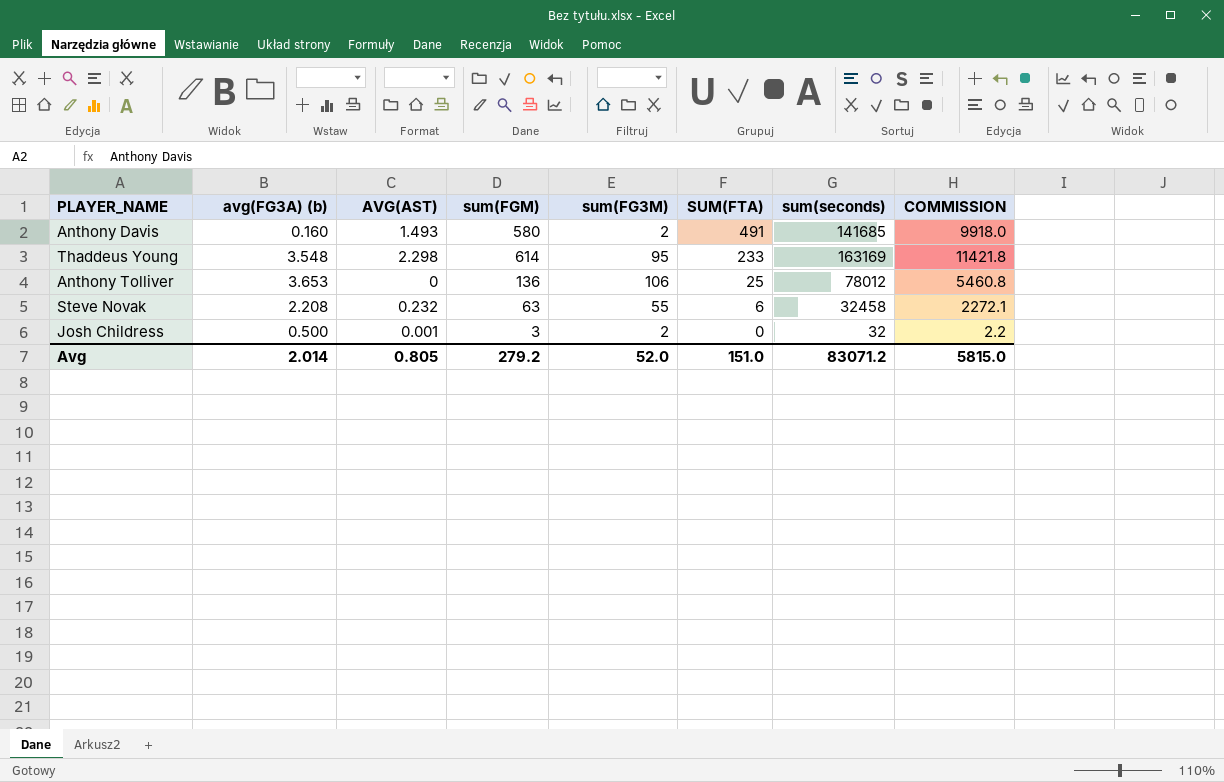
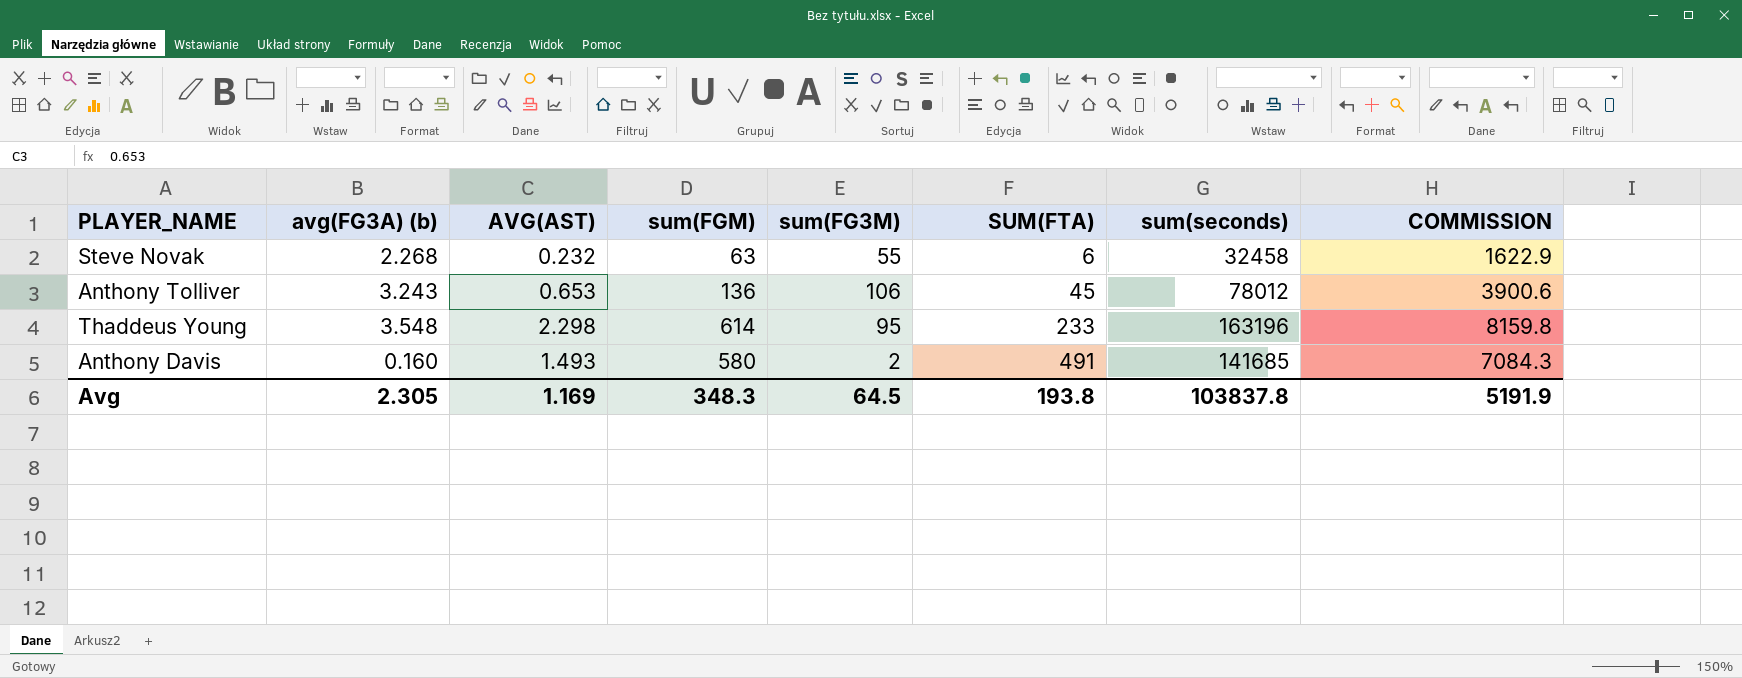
row order: SUM(FTA) descending -> SUM(FTA) ascending
column COMMISSION | formula: [sum(seconds)] * 0.07 -> [sum(seconds)] * 0.05
row Josh Childress: 0.500 | 0.001 | 3 | 2 | 0 | 32 | 2.2 -> none
Steve Novak | avg(FG3A) (b): 2.208 -> 2.268
Anthony Tolliver | avg(FG3A) (b): 3.653 -> 3.243
Anthony Tolliver | AVG(AST): 0 -> 0.653
Anthony Tolliver | SUM(FTA): 25 -> 45
Thaddeus Young | sum(seconds): 163169 -> 163196
Avg | avg(FG3A) (b): 2.014 -> 2.305
Avg | AVG(AST): 0.805 -> 1.169
Avg | sum(FGM): 279.2 -> 348.3
Avg | sum(FG3M): 52.0 -> 64.5
Avg | SUM(FTA): 151.0 -> 193.8
Avg | sum(seconds): 83071.2 -> 103837.8
Avg | COMMISSION: 5815.0 -> 5191.9

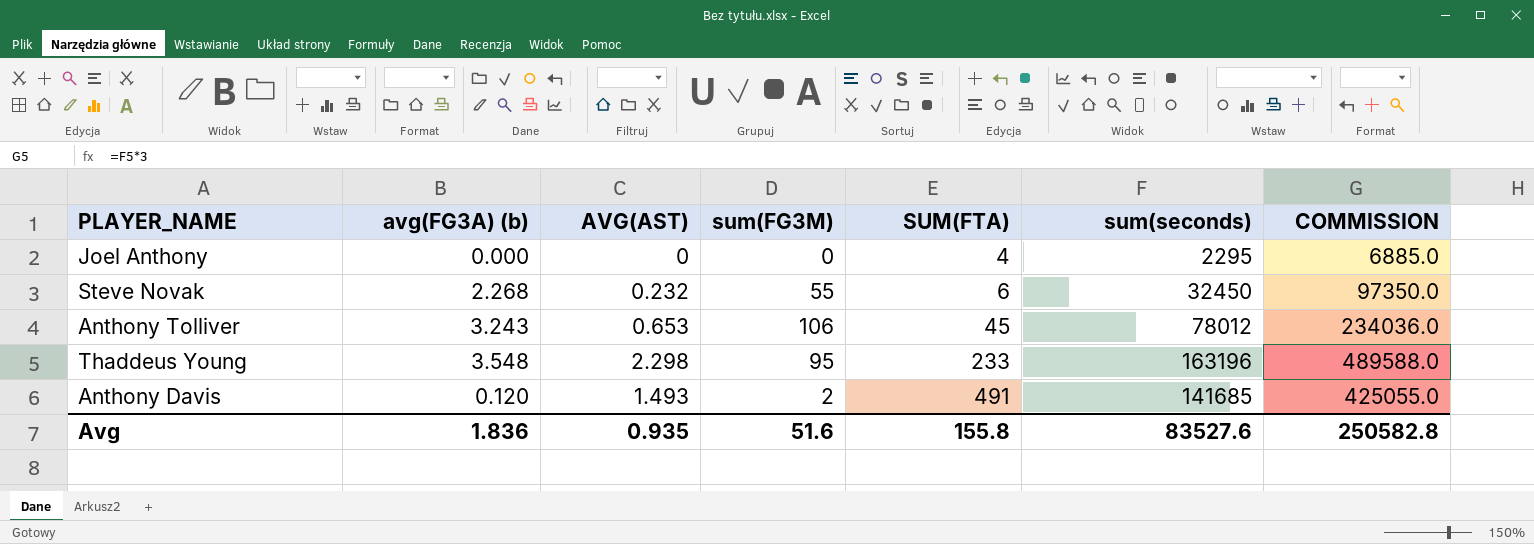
column sum(FGM) | position: 4 -> none
column COMMISSION | formula: [sum(seconds)] * 0.05 -> [sum(seconds)] * 3
row Joel Anthony: none -> 0.000 | 0 | 0 | 4 | 2295 | 6885.0
Steve Novak | sum(seconds): 32458 -> 32450
Anthony Davis | avg(FG3A) (b): 0.160 -> 0.120
Avg | avg(FG3A) (b): 2.305 -> 1.836
Avg | AVG(AST): 1.169 -> 0.935
Avg | sum(FG3M): 64.5 -> 51.6
Avg | SUM(FTA): 193.8 -> 155.8
Avg | sum(seconds): 103837.8 -> 83527.6
Avg | COMMISSION: 5191.9 -> 250582.8

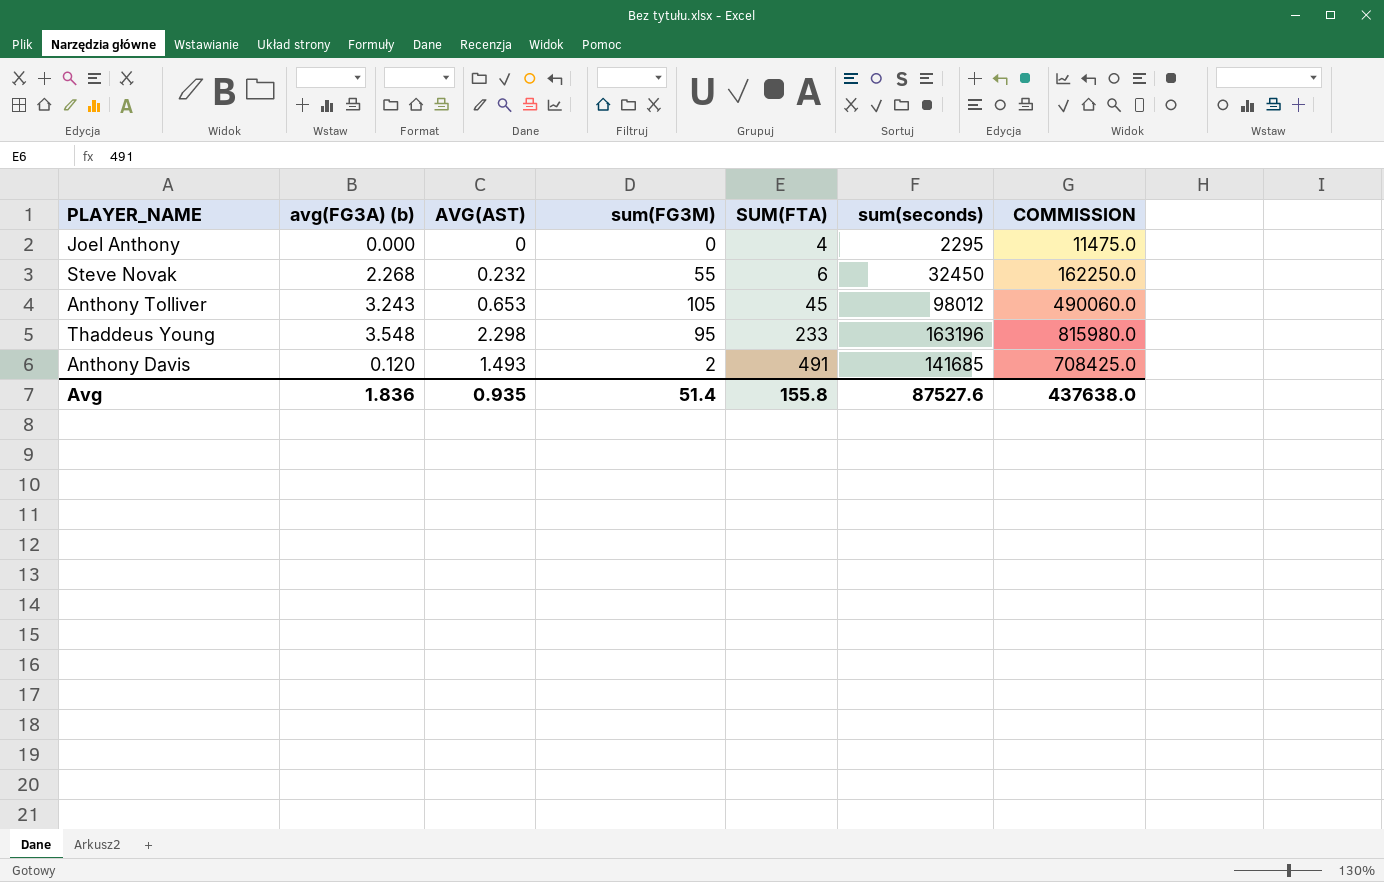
column COMMISSION | formula: [sum(seconds)] * 3 -> [sum(seconds)] * 5
Anthony Tolliver | sum(FG3M): 106 -> 105
Anthony Tolliver | sum(seconds): 78012 -> 98012
Avg | sum(FG3M): 51.6 -> 51.4
Avg | sum(seconds): 83527.6 -> 87527.6
Avg | COMMISSION: 250582.8 -> 437638.0

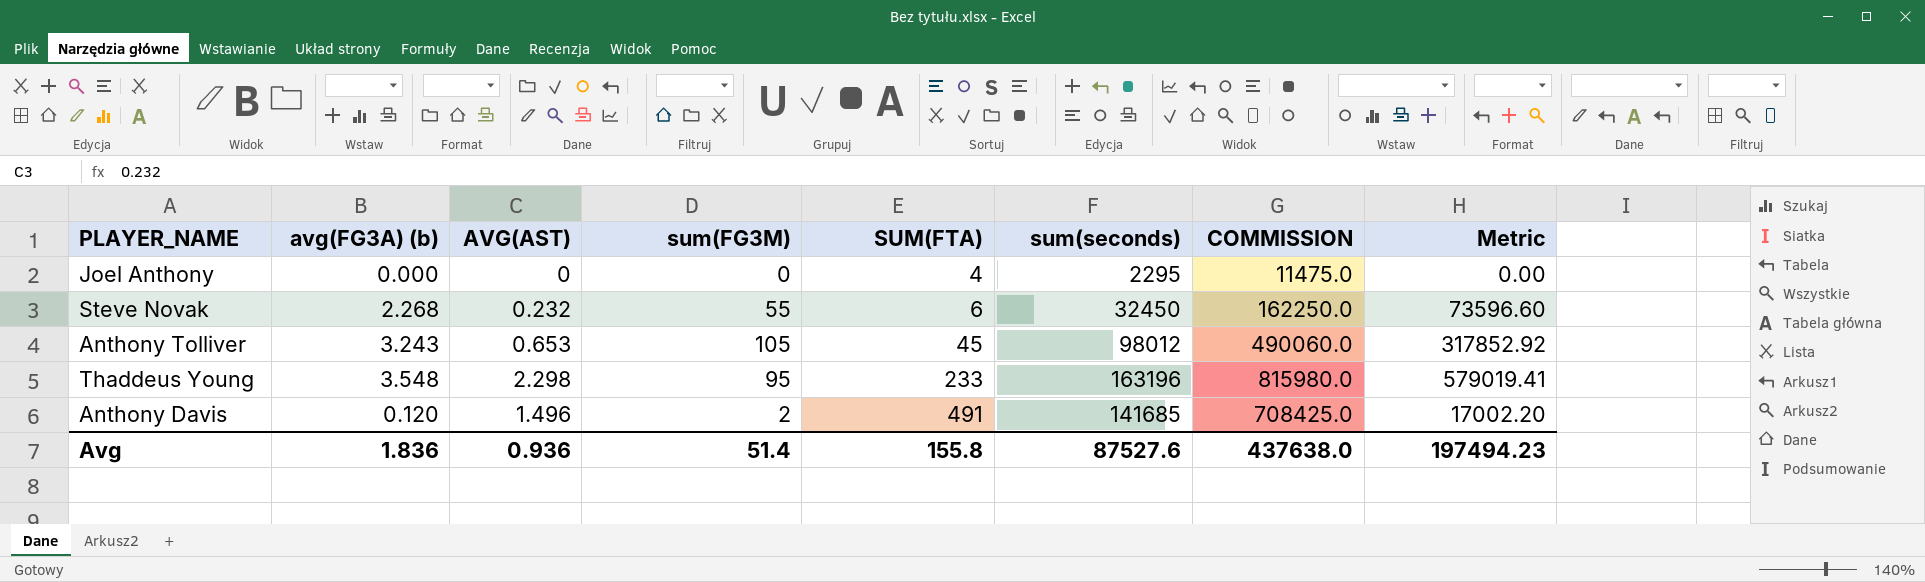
column Metric | formula: none -> [avg(FG3A) (b)] * [sum(seconds)]
Anthony Davis | AVG(AST): 1.493 -> 1.496
Avg | AVG(AST): 0.935 -> 0.936

